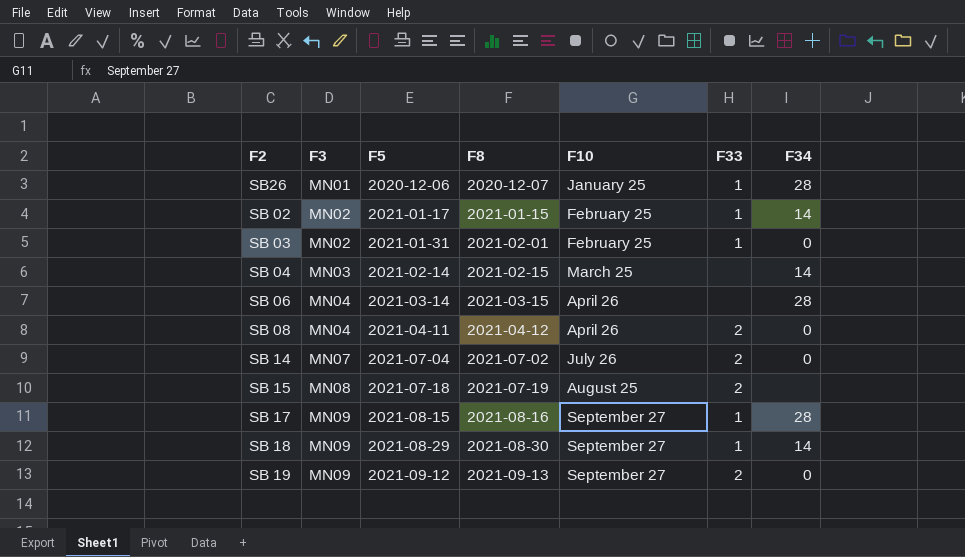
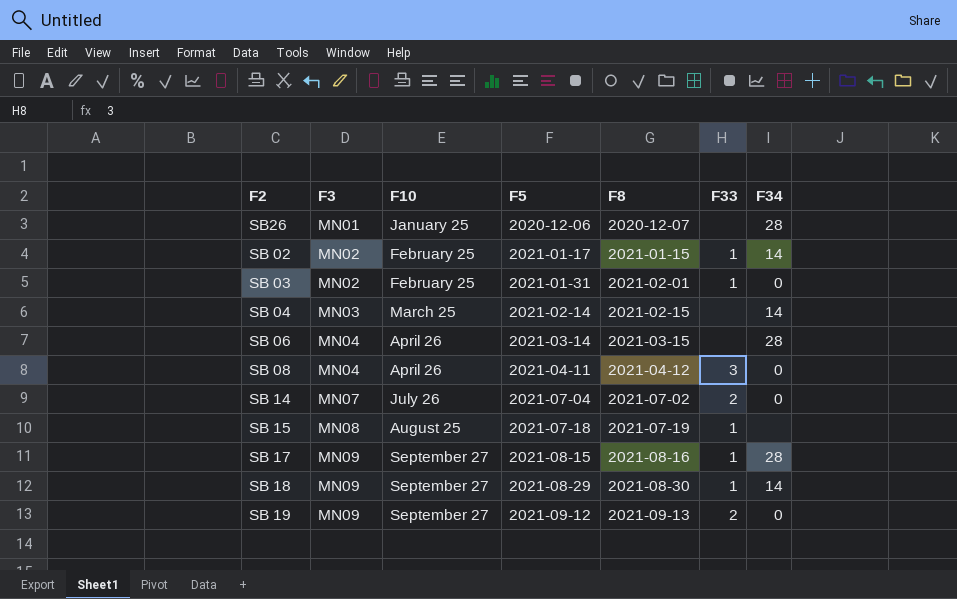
column F10 | position: 5 -> 3
SB26 | F33: 1 -> none
SB 08 | F33: 2 -> 3
SB 15 | F33: 2 -> 1

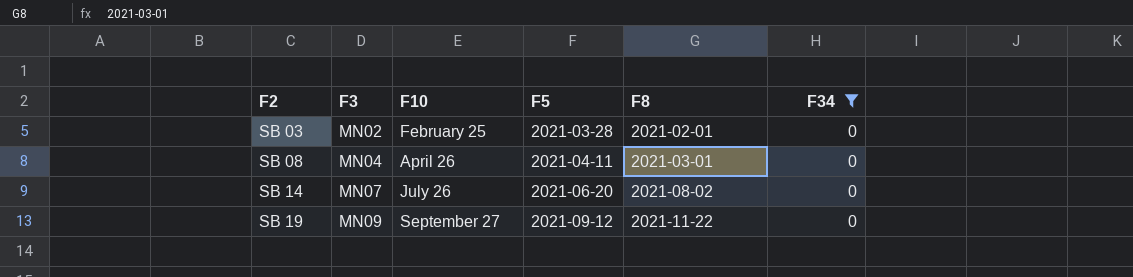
filter: none -> F34 = 0
column F33 | position: 6 -> none
SB 03 | F5: 2021-01-31 -> 2021-03-28
SB 08 | F8: 2021-04-12 -> 2021-03-01
SB 14 | F5: 2021-07-04 -> 2021-06-20
SB 14 | F8: 2021-07-02 -> 2021-08-02
SB 19 | F8: 2021-09-13 -> 2021-11-22

